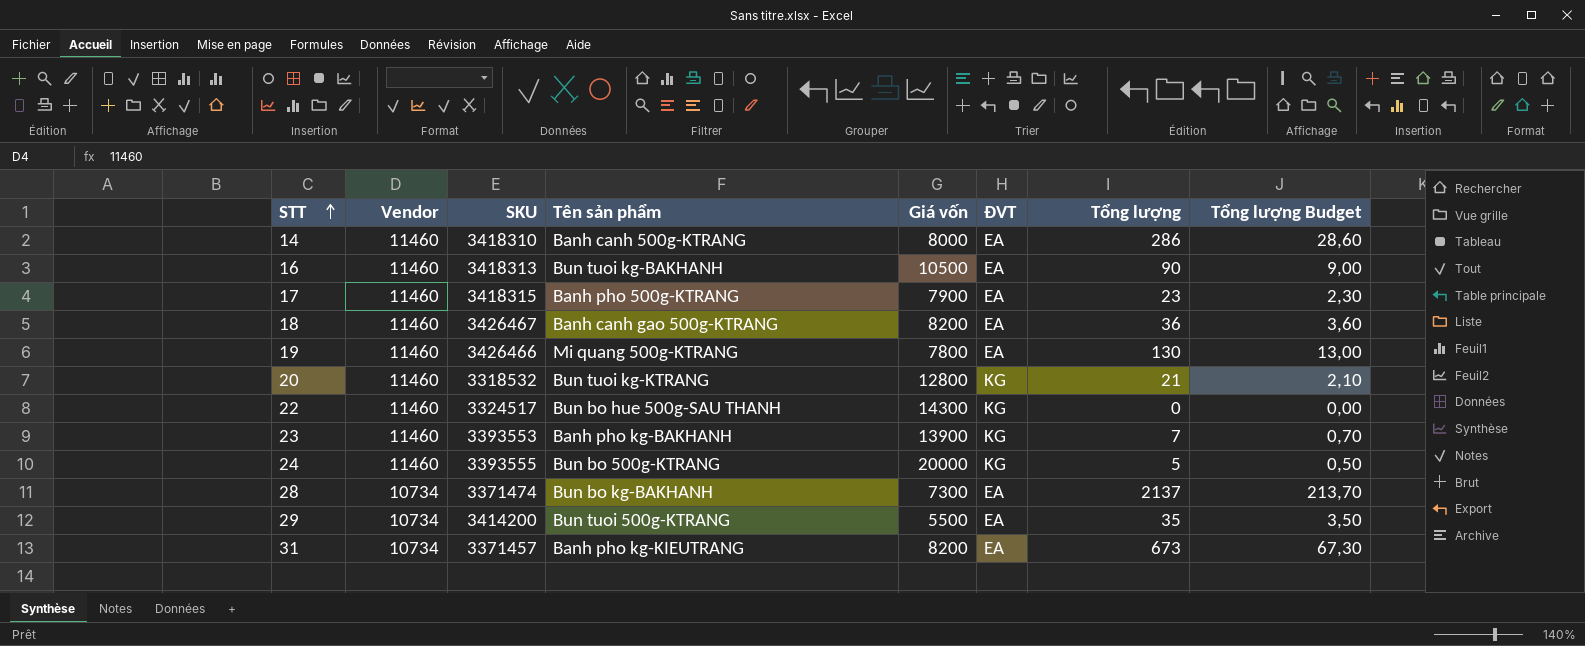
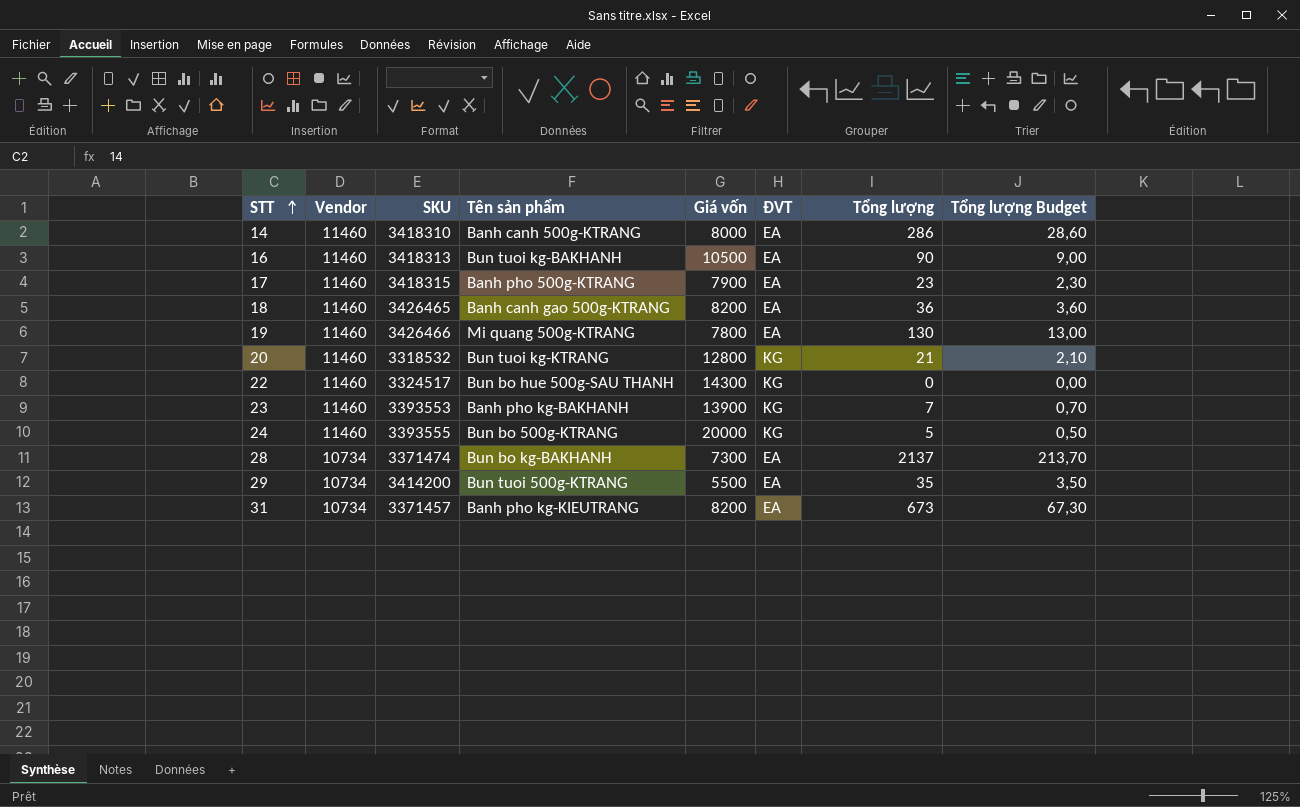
18 | SKU: 3426467 -> 3426465

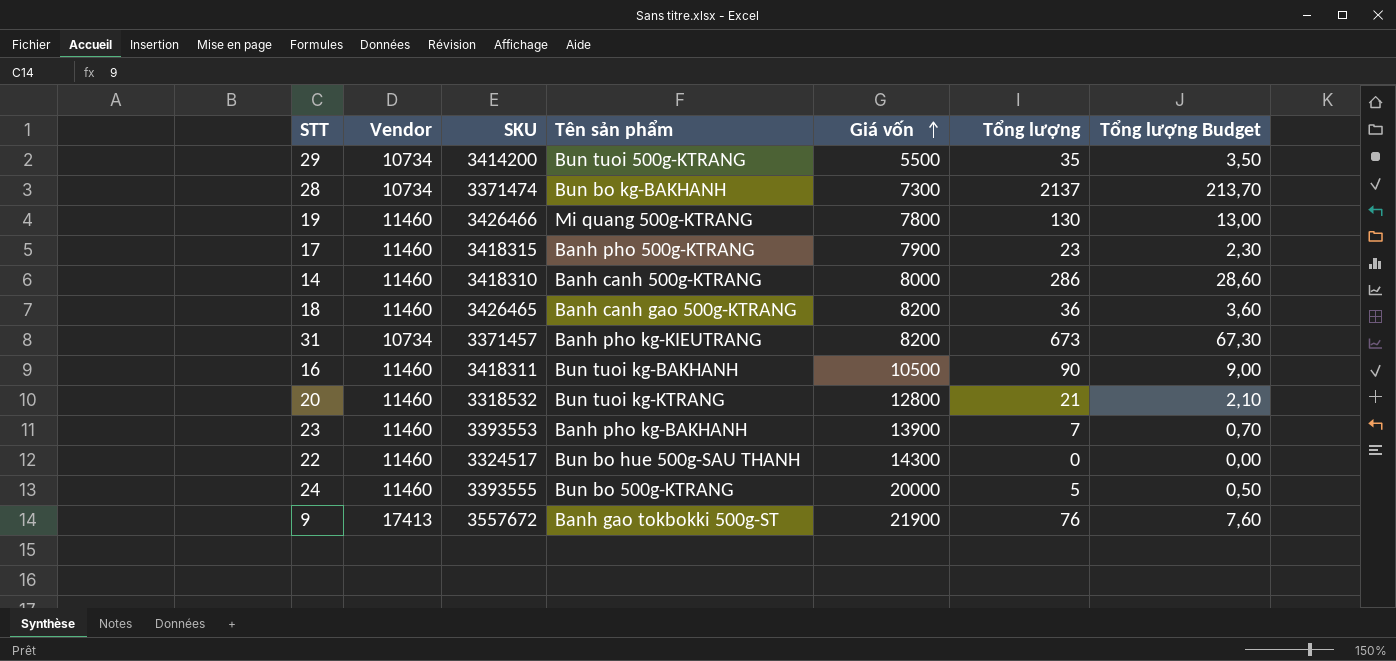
row order: STT ascending -> Giá vốn ascending
column ĐVT | position: 6 -> none
16 | SKU: 3418313 -> 3418311
row 9: none -> 17413 | 3557672 | Banh gao tokbokki 500g-ST | 21900 | 76 | 7,60

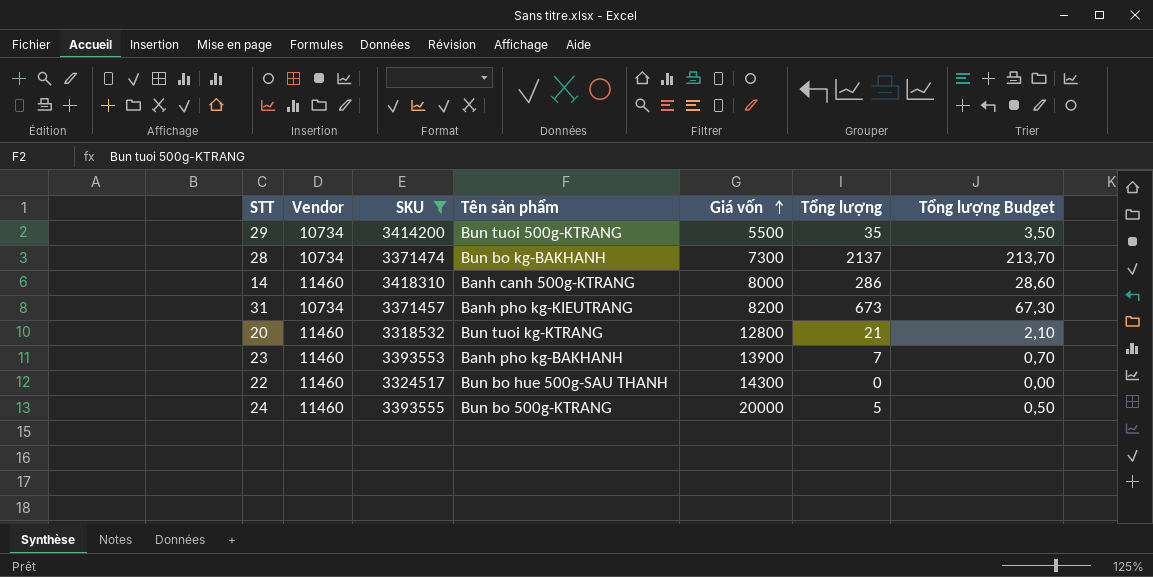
filter: none -> SKU <= 3418310

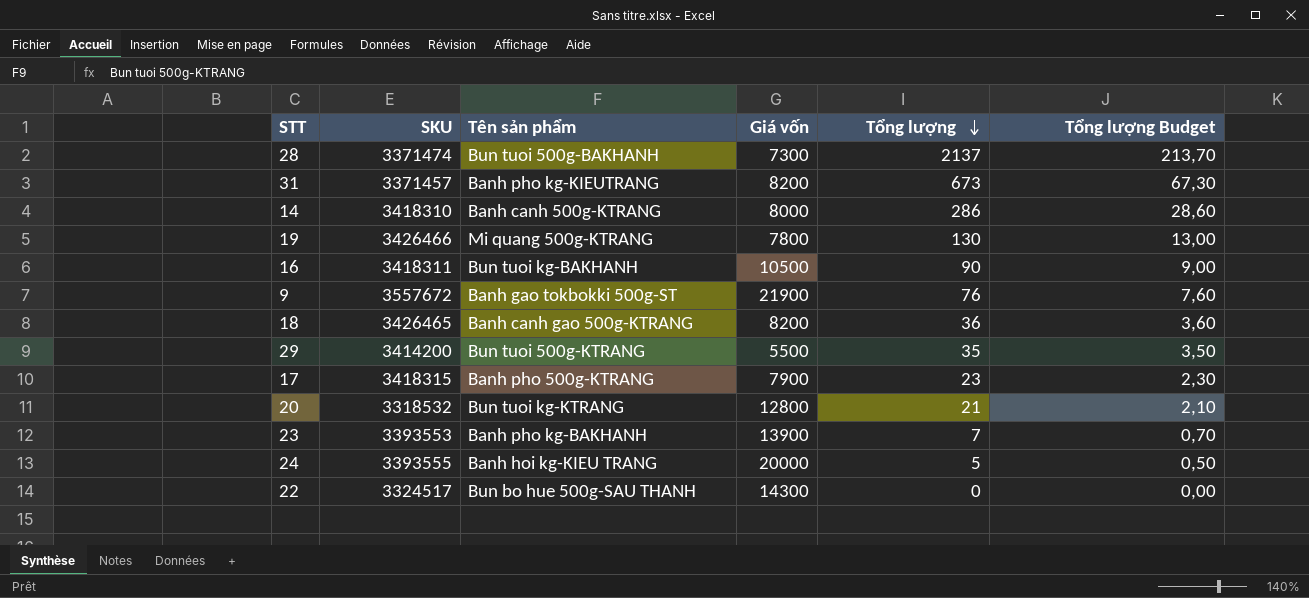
filter: SKU <= 3418310 -> none
row order: Giá vốn ascending -> Tổng lượng descending
column Vendor | position: 2 -> none
28 | Tên sản phẩm: Bun bo kg-BAKHANH -> Bun tuoi 500g-BAKHANH
24 | Tên sản phẩm: Bun bo 500g-KTRANG -> Banh hoi kg-KIEU TRANG

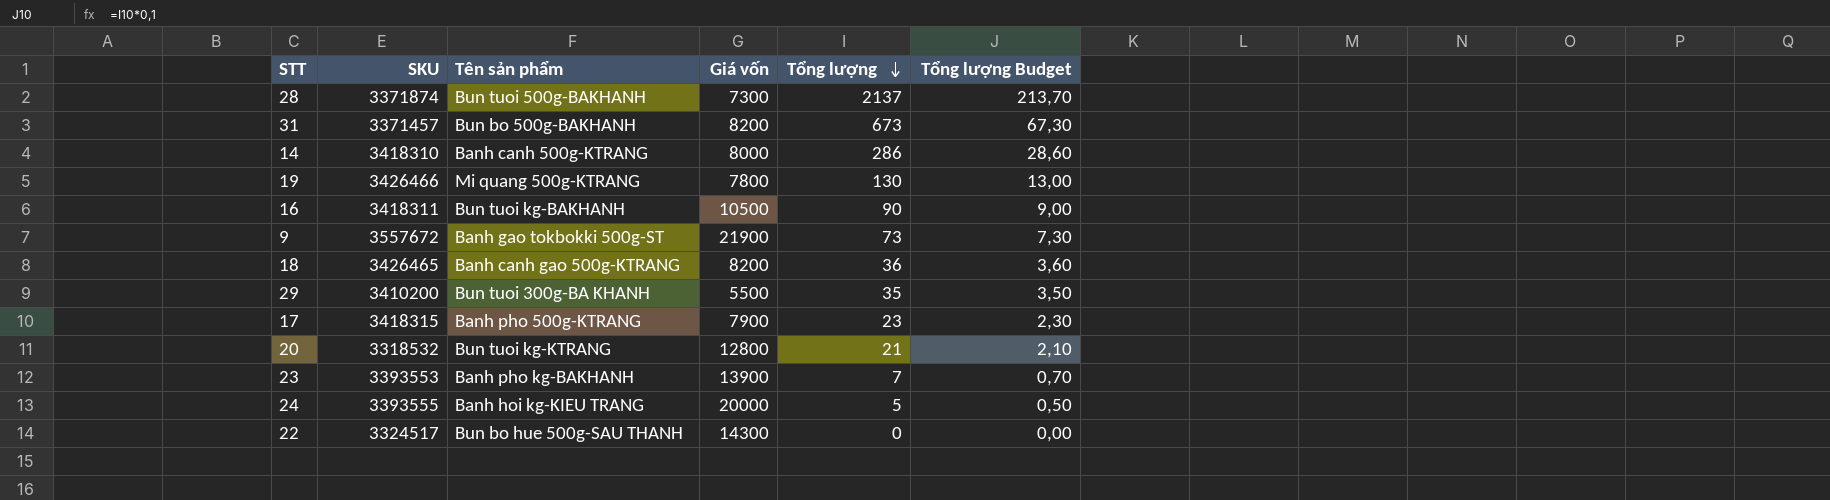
28 | SKU: 3371474 -> 3371874
31 | Tên sản phẩm: Banh pho kg-KIEUTRANG -> Bun bo 500g-BAKHANH
9 | Tổng lượng: 76 -> 73
9 | Tổng lượng Budget: 7,60 -> 7,30
29 | SKU: 3414200 -> 3410200
29 | Tên sản phẩm: Bun tuoi 500g-KTRANG -> Bun tuoi 300g-BA KHANH

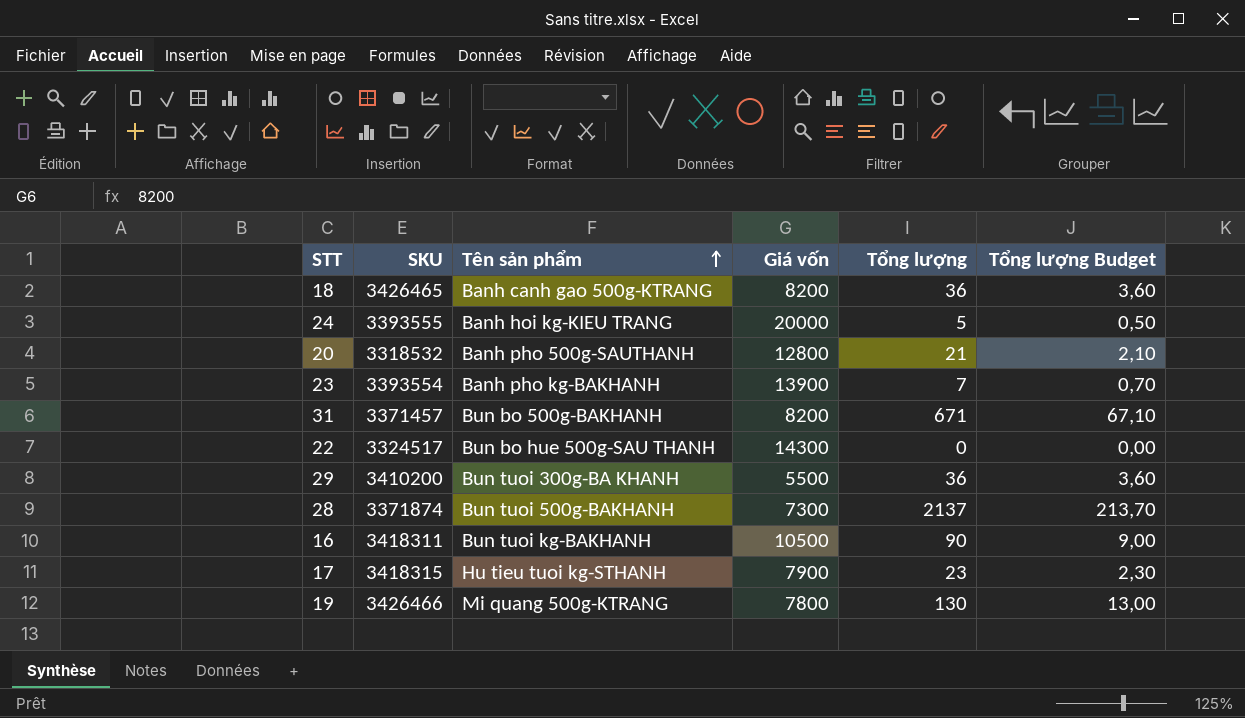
row order: Tổng lượng descending -> Tên sản phẩm ascending
row 14: 3418310 | Banh canh 500g-KTRANG | 8000 | 286 | 28,60 -> none
row 9: 3557672 | Banh gao tokbokki 500g-ST | 21900 | 73 | 7,30 -> none
20 | Tên sản phẩm: Bun tuoi kg-KTRANG -> Banh pho 500g-SAUTHANH
23 | SKU: 3393553 -> 3393554
31 | Tổng lượng: 673 -> 671
31 | Tổng lượng Budget: 67,30 -> 67,10
29 | Tổng lượng: 35 -> 36
29 | Tổng lượng Budget: 3,50 -> 3,60
17 | Tên sản phẩm: Banh pho 500g-KTRANG -> Hu tieu tuoi kg-STHANH

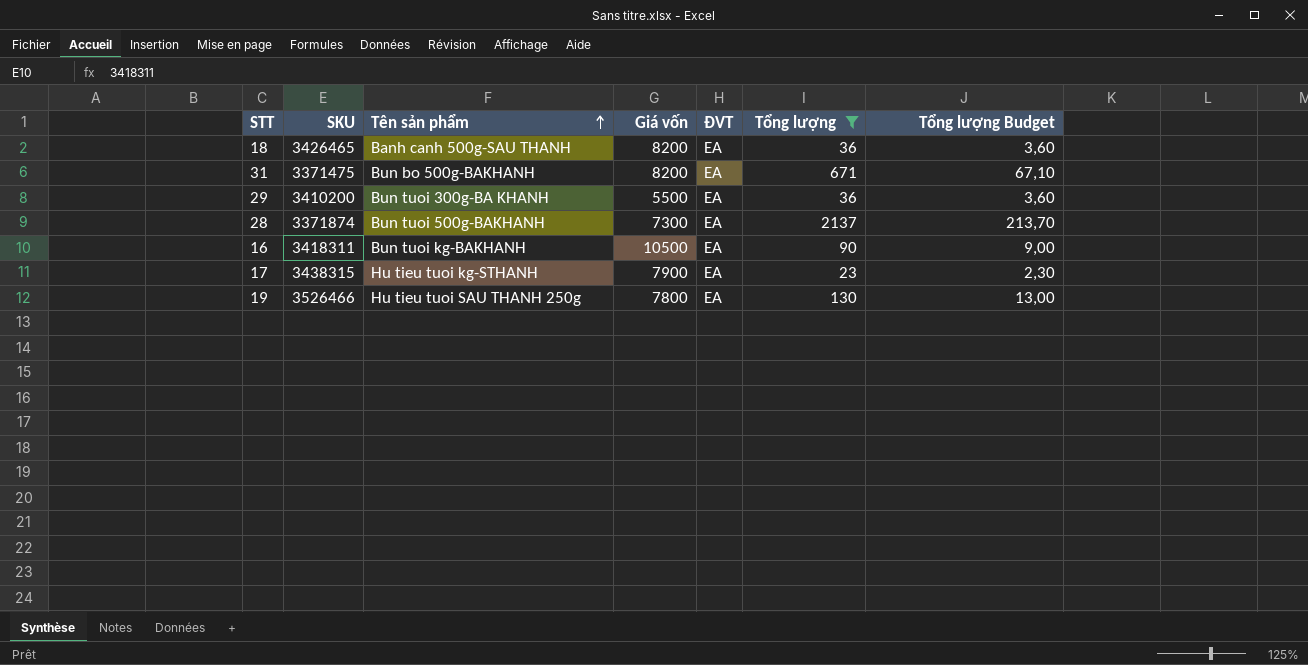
filter: none -> Tổng lượng >= 23
column ĐVT | position: none -> 5
18 | Tên sản phẩm: Banh canh gao 500g-KTRANG -> Banh canh 500g-SAU THANH
31 | SKU: 3371457 -> 3371475
17 | SKU: 3418315 -> 3438315
19 | SKU: 3426466 -> 3526466
19 | Tên sản phẩm: Mi quang 500g-KTRANG -> Hu tieu tuoi SAU THANH 250g

